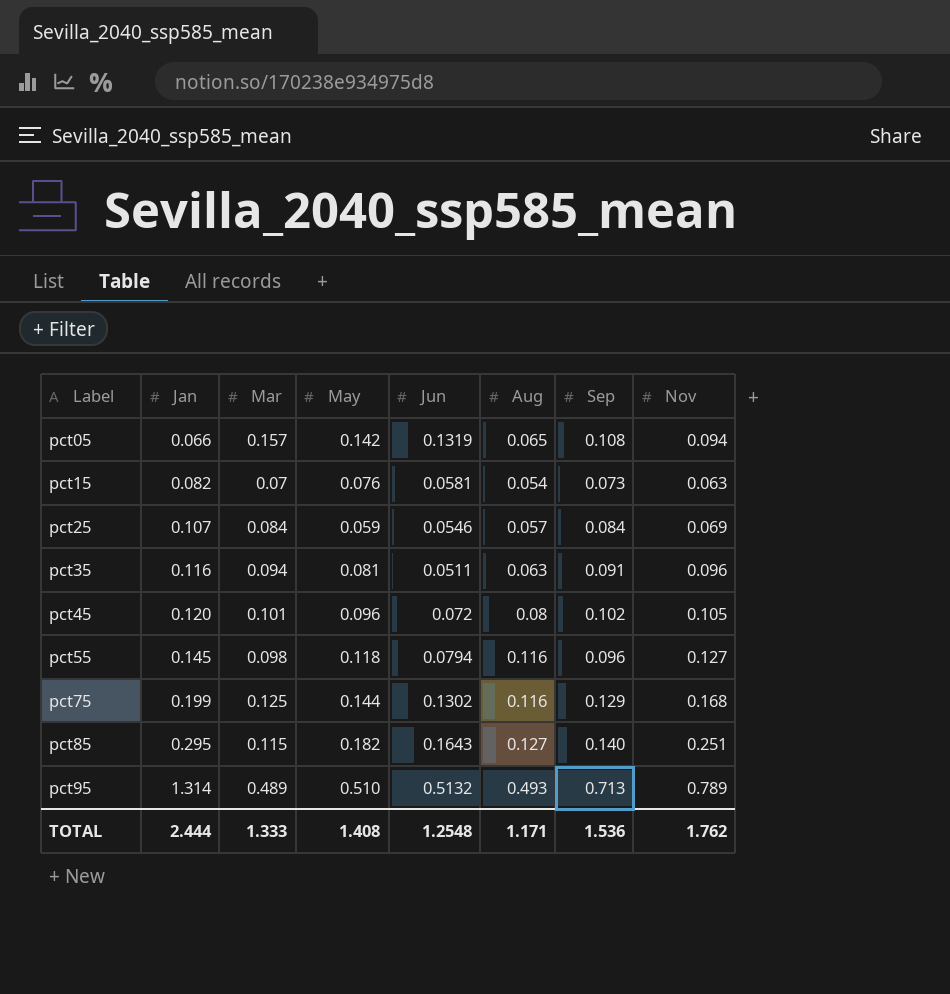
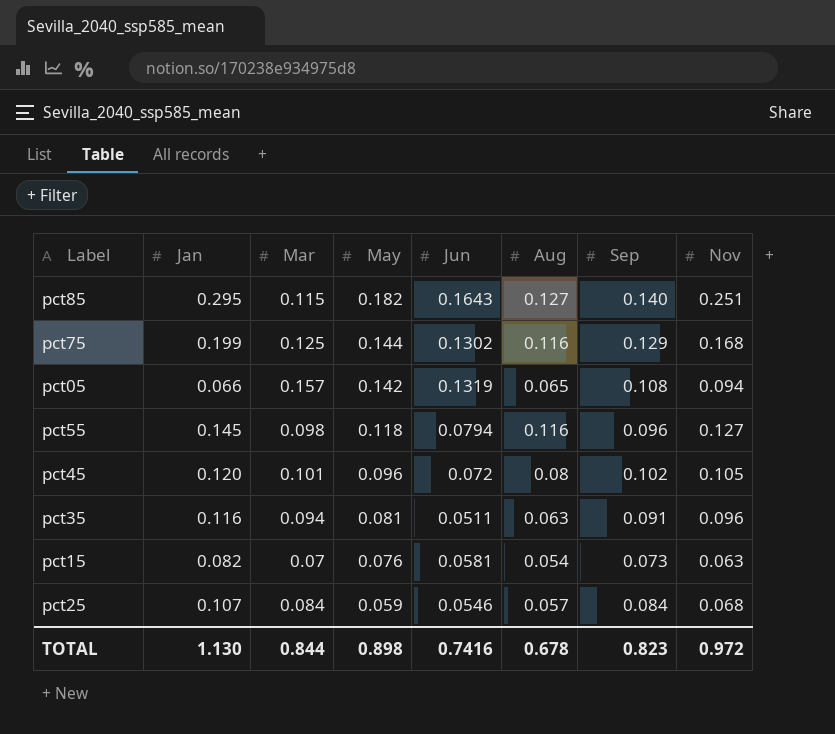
row order: Label ascending -> May descending
row pct95: 1.314 | 0.489 | 0.510 | 0.5132 | 0.493 | 0.713 | 0.789 -> none
pct25 | Nov: 0.069 -> 0.068
TOTAL | Jan: 2.444 -> 1.130
TOTAL | Mar: 1.333 -> 0.844
TOTAL | May: 1.408 -> 0.898
TOTAL | Jun: 1.2548 -> 0.7416
TOTAL | Aug: 1.171 -> 0.678
TOTAL | Sep: 1.536 -> 0.823
TOTAL | Nov: 1.762 -> 0.972

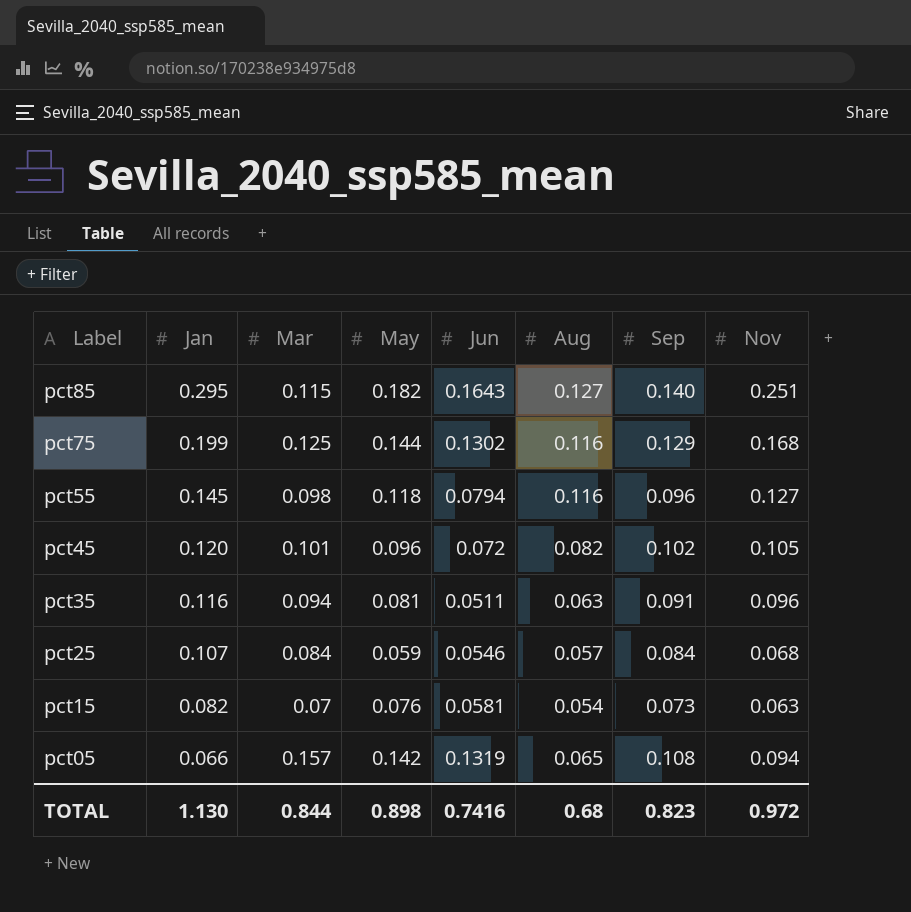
row order: May descending -> Label descending
pct45 | Aug: 0.08 -> 0.082
TOTAL | Aug: 0.678 -> 0.68

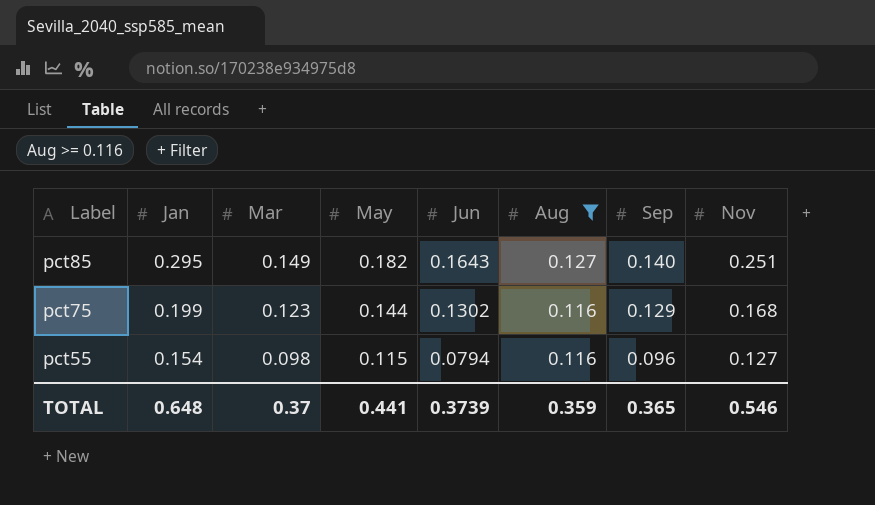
filter: none -> Aug >= 0.116
pct85 | Mar: 0.115 -> 0.149
pct75 | Mar: 0.125 -> 0.123
pct55 | Jan: 0.145 -> 0.154
pct55 | May: 0.118 -> 0.115
TOTAL | Jan: 1.130 -> 0.648
TOTAL | Mar: 0.844 -> 0.37
TOTAL | May: 0.898 -> 0.441
TOTAL | Jun: 0.7416 -> 0.3739
TOTAL | Aug: 0.68 -> 0.359
TOTAL | Sep: 0.823 -> 0.365
TOTAL | Nov: 0.972 -> 0.546

